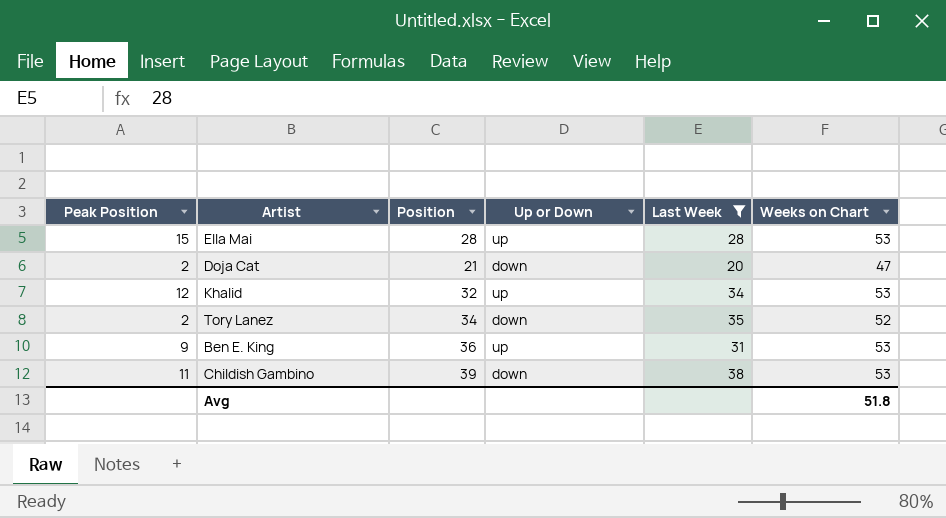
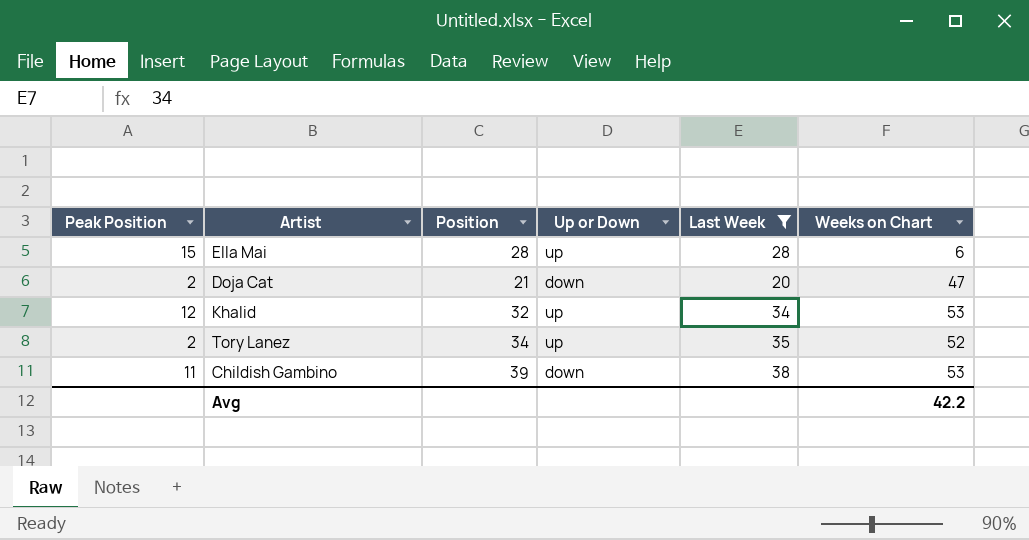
row Ben E. King: 9 | 36 | up | 31 | 53 -> none
Ella Mai | Weeks on Chart: 53 -> 6
Tory Lanez | Up or Down: down -> up
Avg | Weeks on Chart: 51.8 -> 42.2

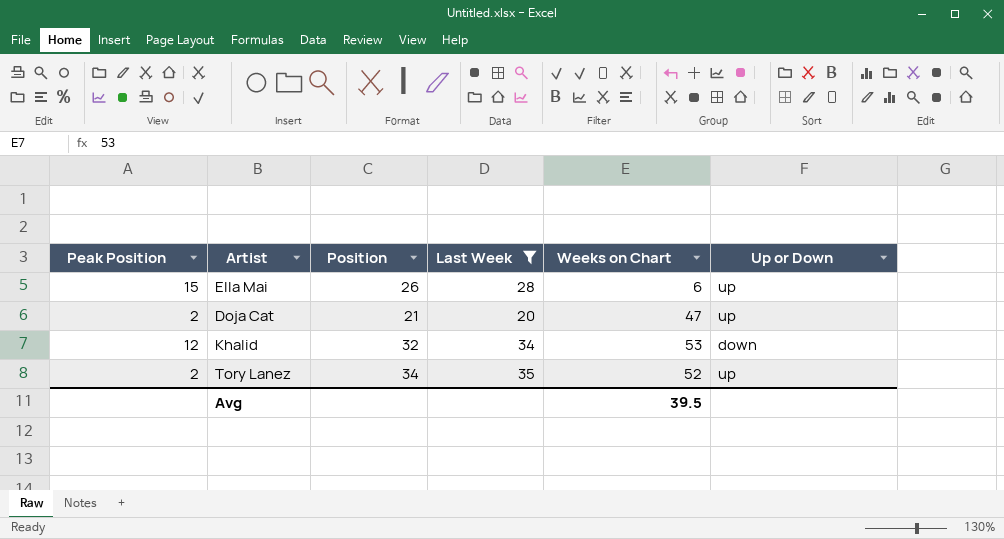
column Up or Down | position: 4 -> 6
row Childish Gambino: 11 | 39 | down | 38 | 53 -> none
Ella Mai | Position: 28 -> 26
Doja Cat | Up or Down: down -> up
Khalid | Up or Down: up -> down
Avg | Weeks on Chart: 42.2 -> 39.5

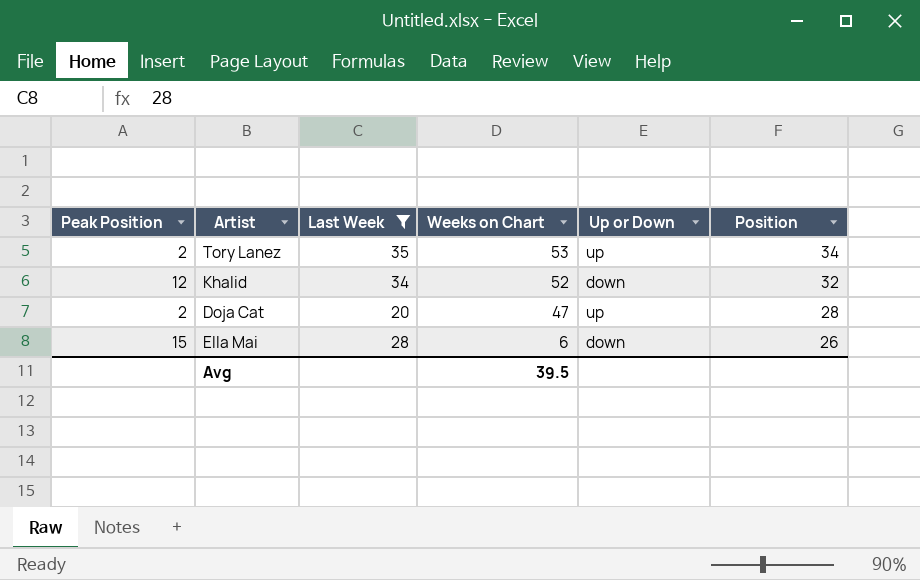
row order: none -> Weeks on Chart descending
column Position | position: 3 -> 6
Tory Lanez | Weeks on Chart: 52 -> 53
Khalid | Weeks on Chart: 53 -> 52
Doja Cat | Position: 21 -> 28
Ella Mai | Up or Down: up -> down

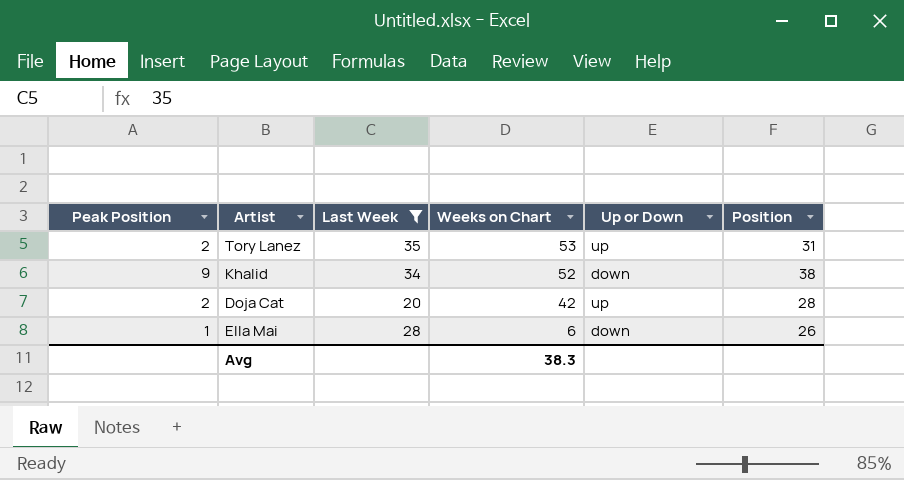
Tory Lanez | Position: 34 -> 31
Khalid | Peak Position: 12 -> 9
Khalid | Position: 32 -> 38
Doja Cat | Weeks on Chart: 47 -> 42
Ella Mai | Peak Position: 15 -> 1
Avg | Weeks on Chart: 39.5 -> 38.3

